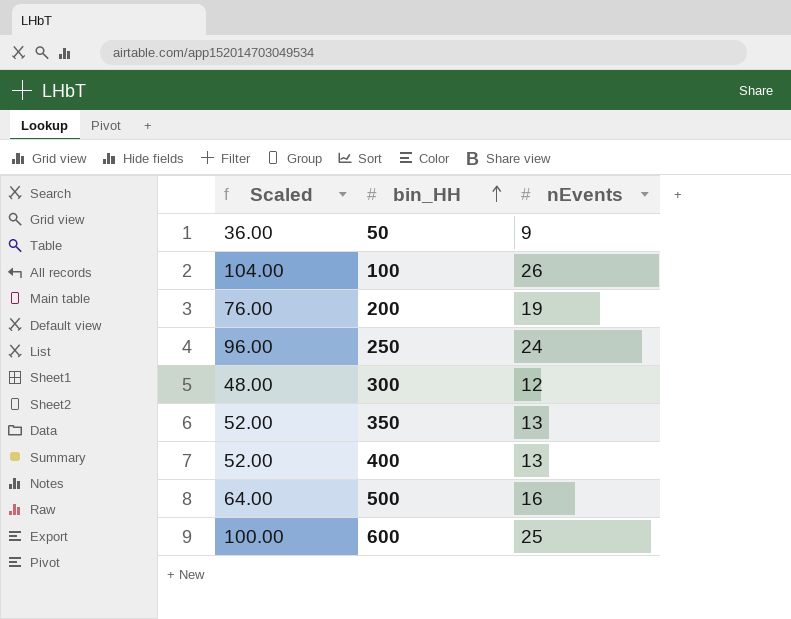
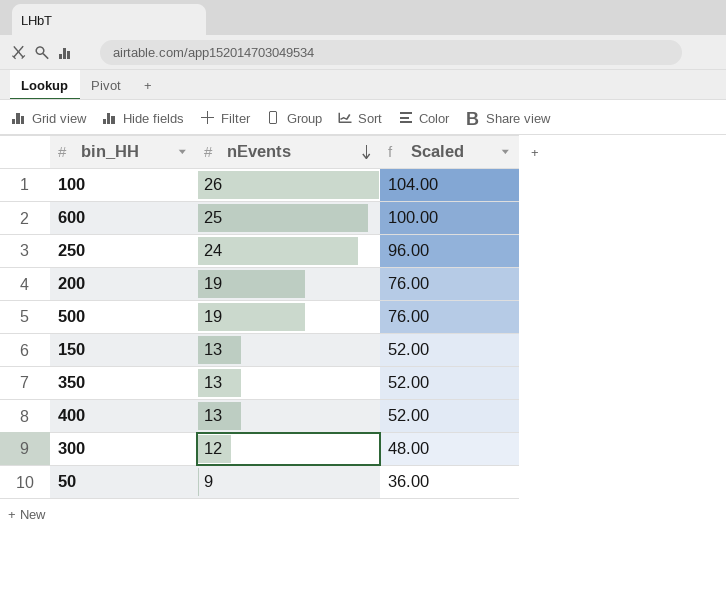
row order: bin_HH ascending -> nEvents descending
column Scaled | position: 1 -> 3
500 | nEvents: 16 -> 19
500 | Scaled: 64.00 -> 76.00
row 150: none -> 13 | 52.00

